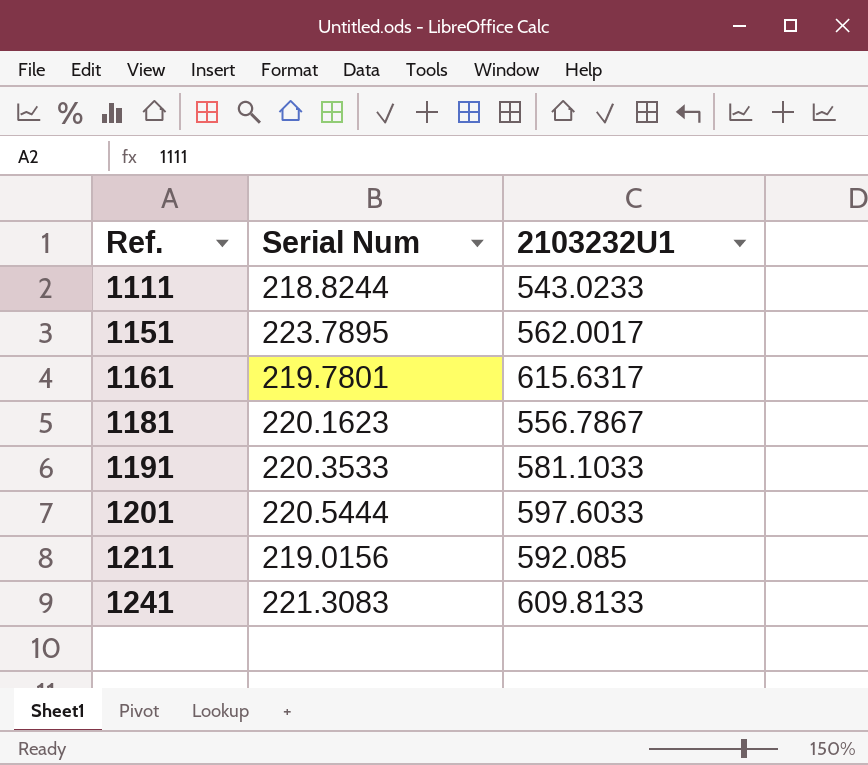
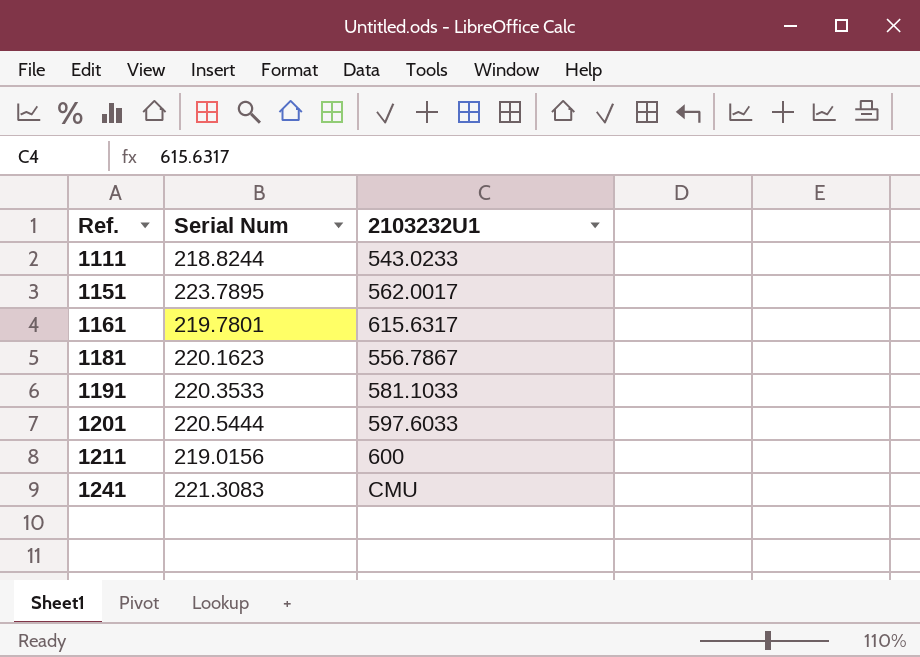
1211 | 2103232U1: 592.085 -> 600
1241 | 2103232U1: 609.8133 -> CMU

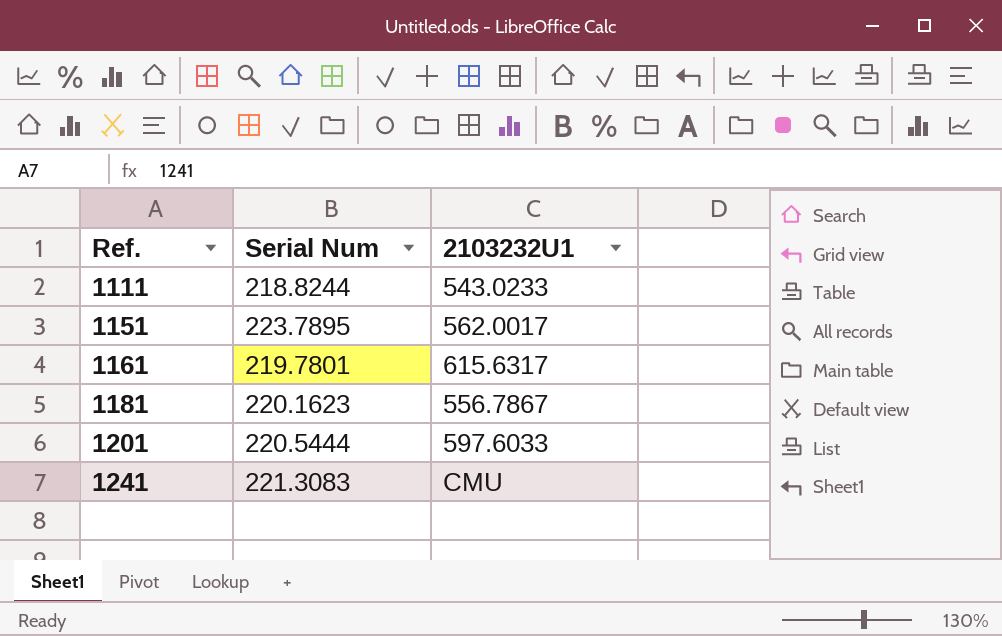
row 1191: 220.3533 | 581.1033 -> none
row 1211: 219.0156 | 600 -> none

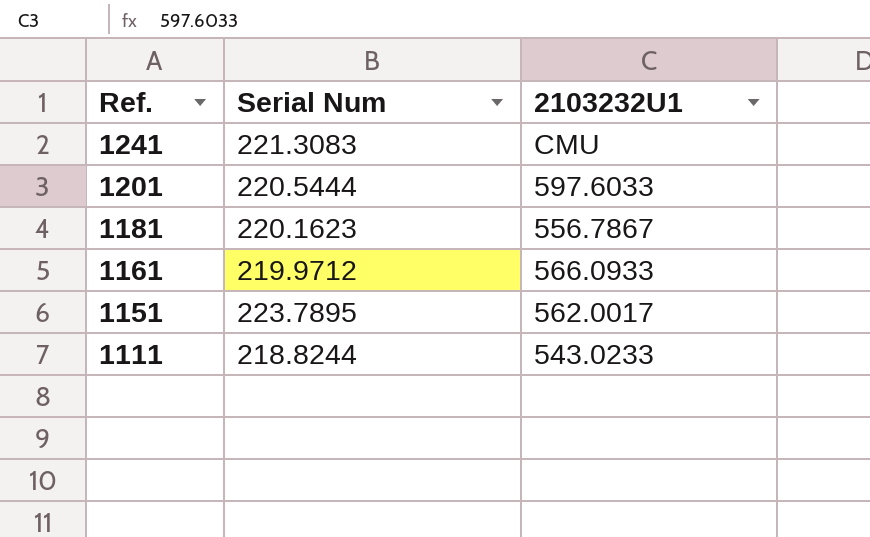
row order: Ref. ascending -> Ref. descending
1161 | Serial Num: 219.7801 -> 219.9712
1161 | 2103232U1: 615.6317 -> 566.0933

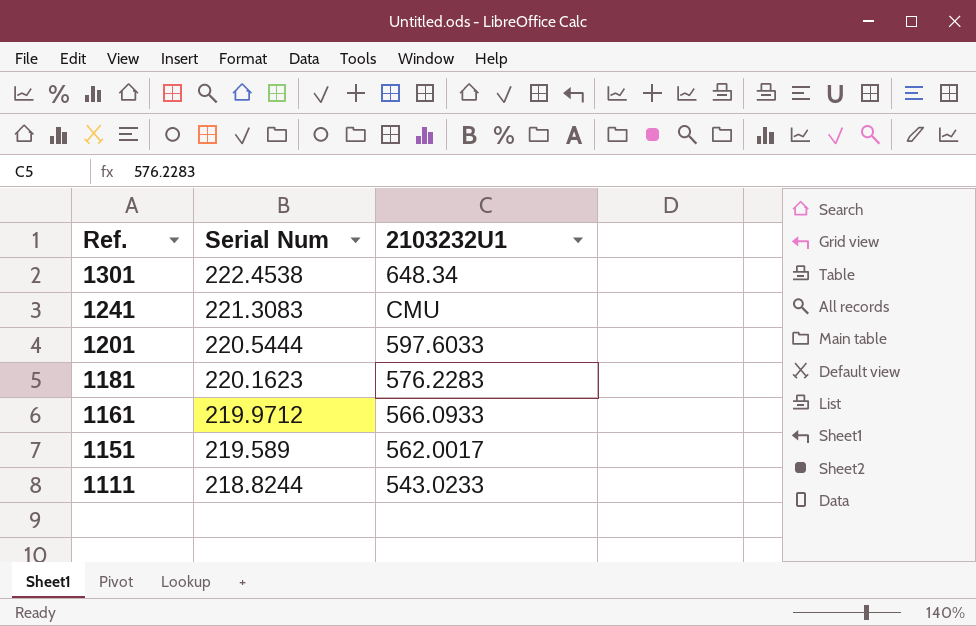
row 1301: none -> 222.4538 | 648.34
1181 | 2103232U1: 556.7867 -> 576.2283
1151 | Serial Num: 223.7895 -> 219.589

